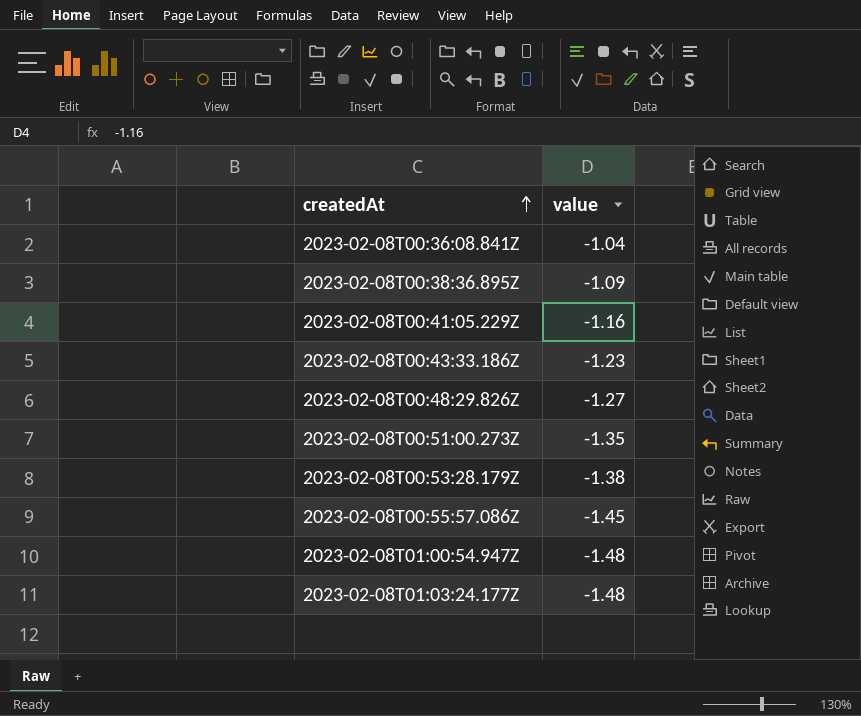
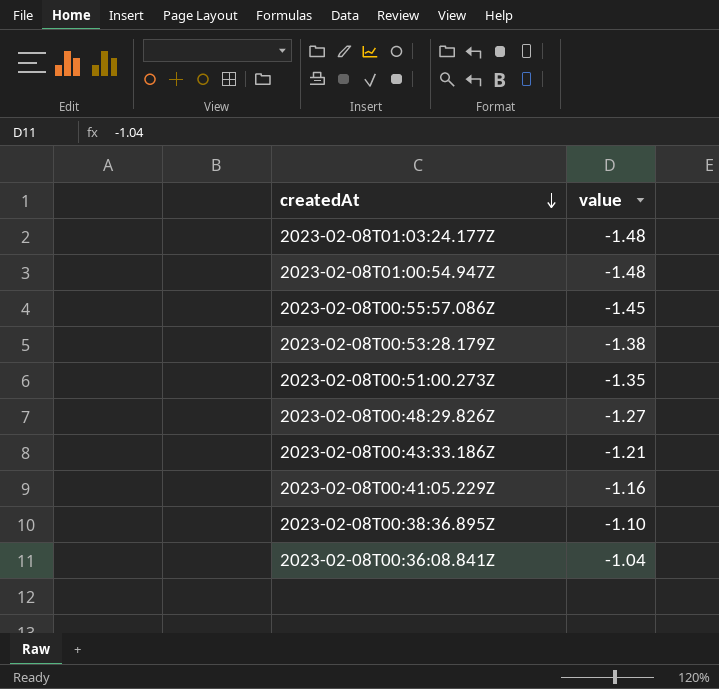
row order: createdAt ascending -> createdAt descending
2023-02-08T00:43:33.186Z | value: -1.23 -> -1.21
2023-02-08T00:38:36.895Z | value: -1.09 -> -1.10

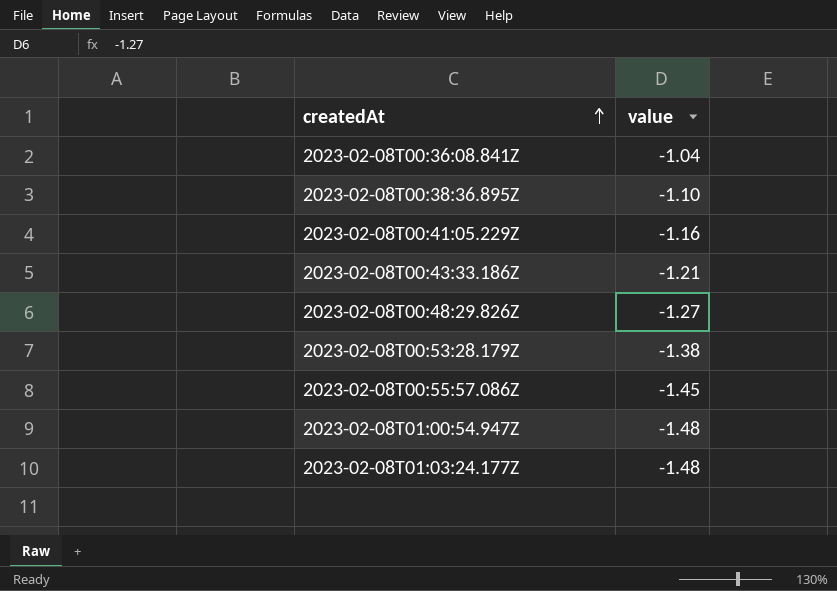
row order: createdAt descending -> createdAt ascending
row 2023-02-08T00:51:00.273Z: -1.35 -> none

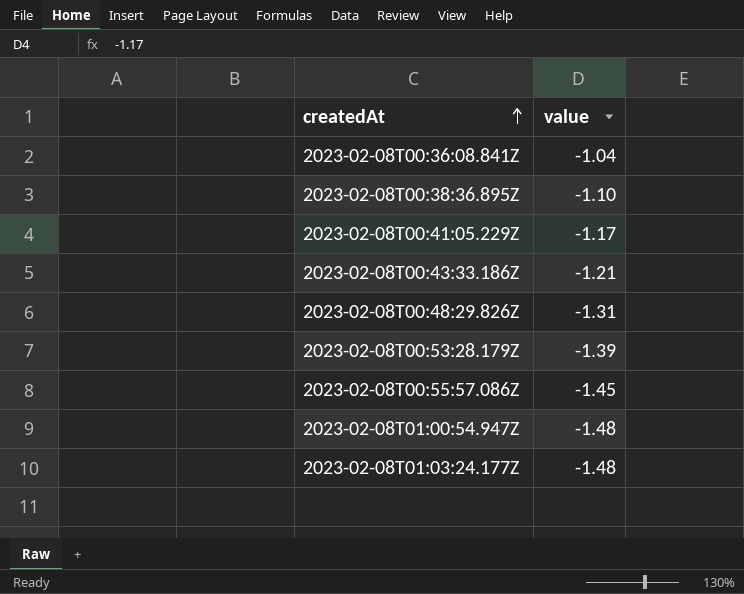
2023-02-08T00:41:05.229Z | value: -1.16 -> -1.17
2023-02-08T00:48:29.826Z | value: -1.27 -> -1.31
2023-02-08T00:53:28.179Z | value: -1.38 -> -1.39

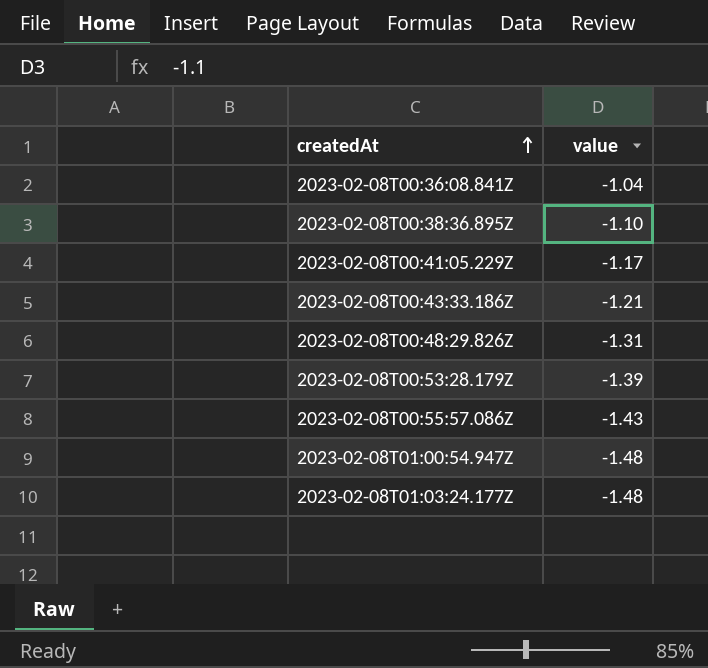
2023-02-08T00:55:57.086Z | value: -1.45 -> -1.43

